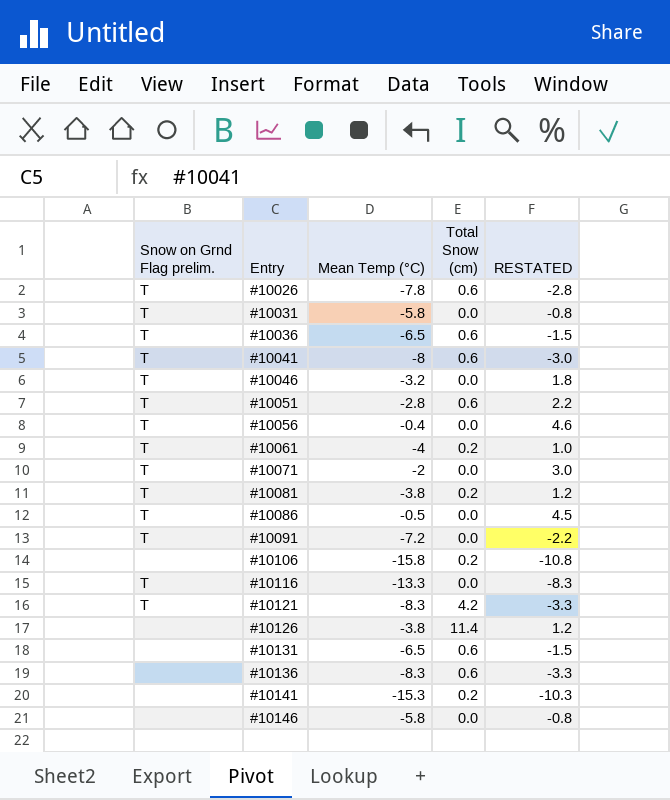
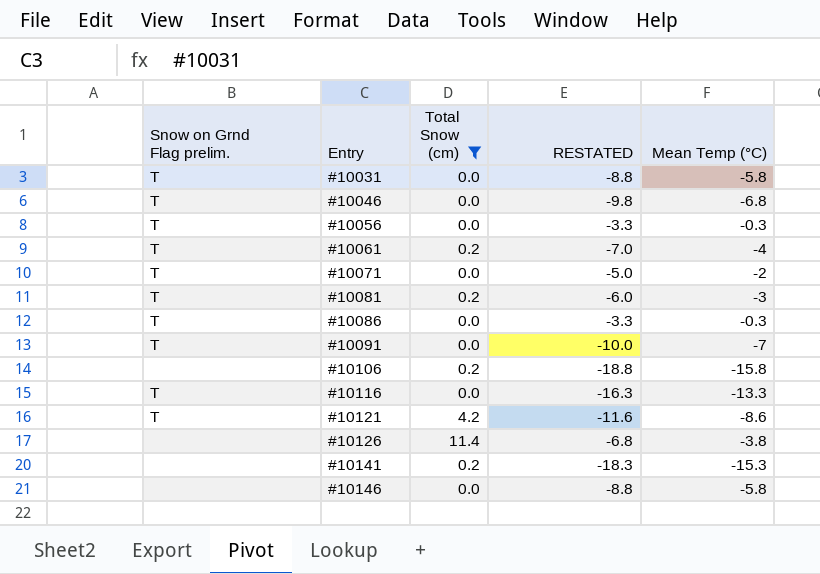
filter: none -> Total Snow (cm) != 0.6
column RESTATED | formula: [Mean Temp (°C)] + 5 -> [Mean Temp (°C)] - 3
column Mean Temp (°C) | position: 3 -> 5
#10046 | Mean Temp (°C): -3.2 -> -6.8
#10056 | Mean Temp (°C): -0.4 -> -0.3
#10081 | Mean Temp (°C): -3.8 -> -3
#10086 | Mean Temp (°C): -0.5 -> -0.3
#10091 | Mean Temp (°C): -7.2 -> -7
#10121 | Mean Temp (°C): -8.3 -> -8.6

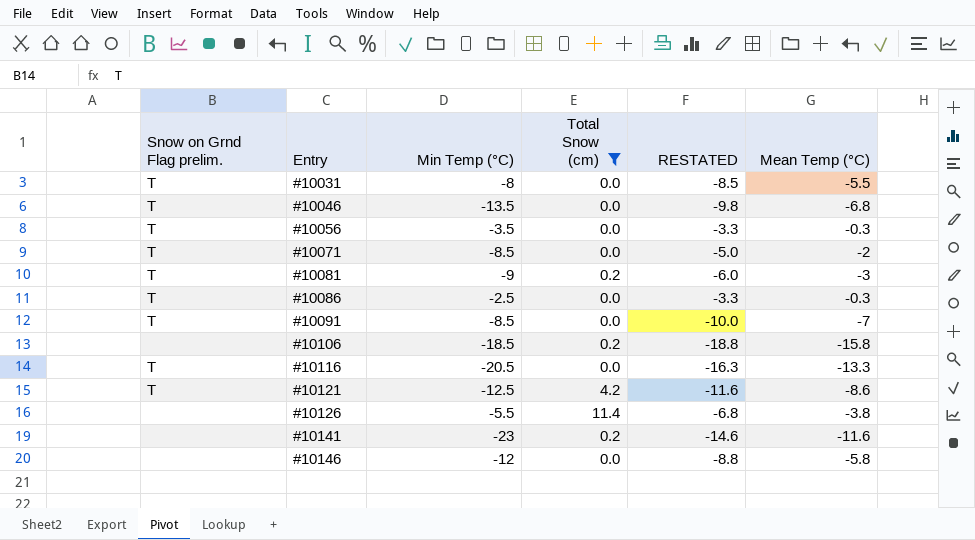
column Min Temp (°C) | position: none -> 3
row #10061: T | 0.2 | -7.0 | -4 -> none
#10031 | RESTATED: -8.8 -> -8.5
#10031 | Mean Temp (°C): -5.8 -> -5.5
#10141 | RESTATED: -18.3 -> -14.6
#10141 | Mean Temp (°C): -15.3 -> -11.6

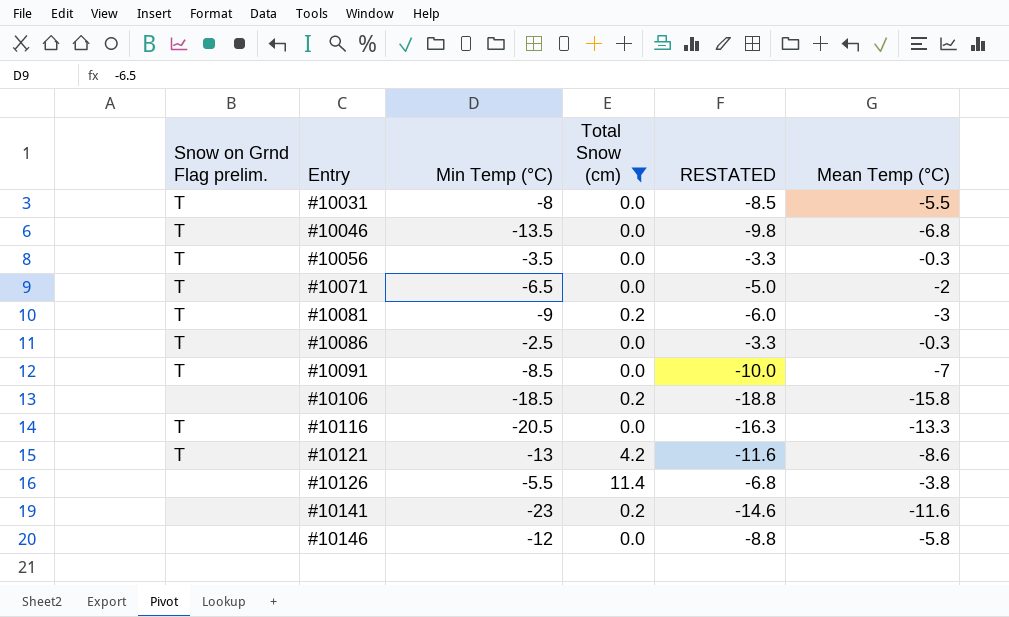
#10071 | Min Temp (°C): -8.5 -> -6.5
#10121 | Min Temp (°C): -12.5 -> -13

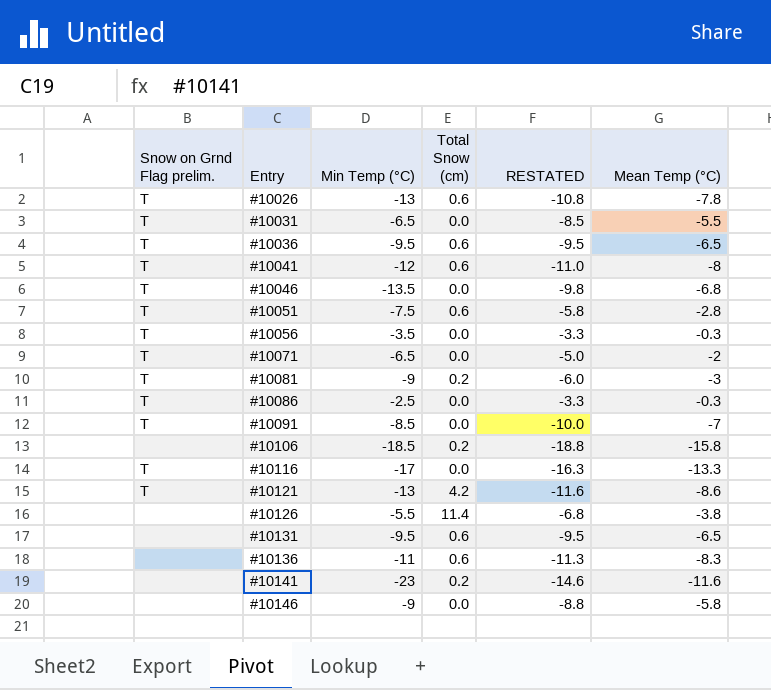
filter: Total Snow (cm) != 0.6 -> none
#10031 | Min Temp (°C): -8 -> -6.5
#10116 | Min Temp (°C): -20.5 -> -17
#10146 | Min Temp (°C): -12 -> -9

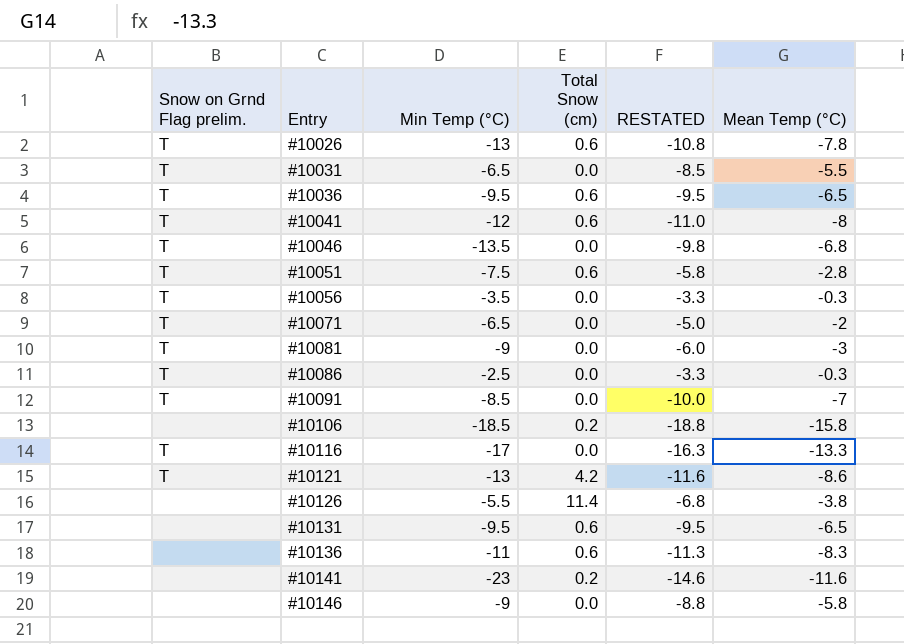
#10081 | Total Snow (cm): 0.2 -> 0.0

